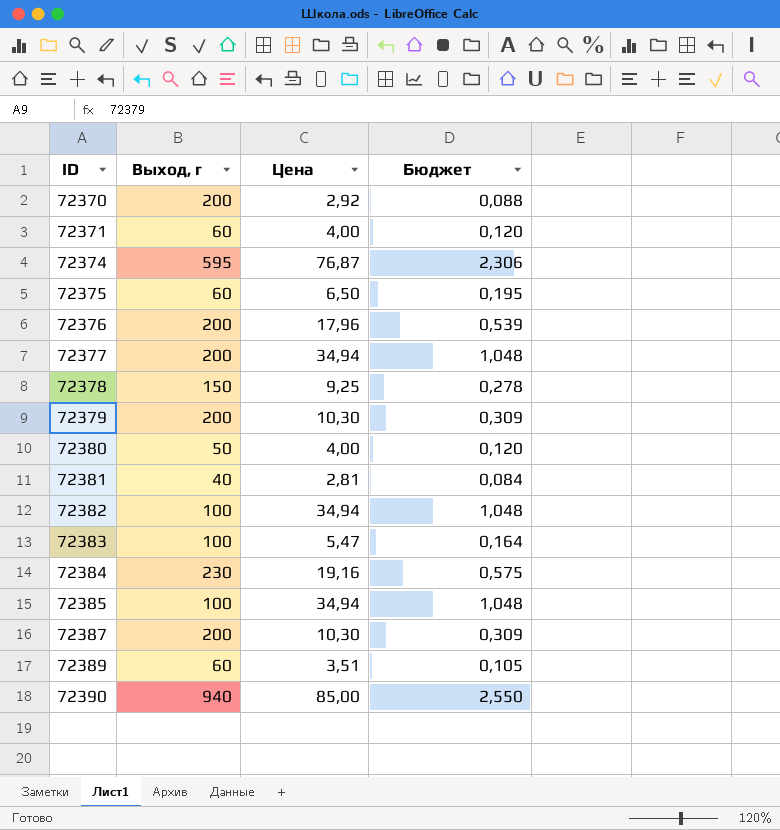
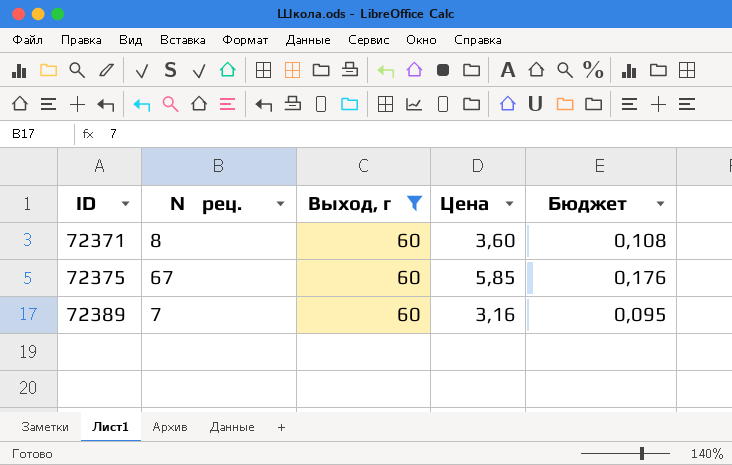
filter: none -> Выход, г = 60
column № рец. | position: none -> 2
72371 | Цена: 4,00 -> 3,60
72371 | Бюджет: 0,120 -> 0,108
72375 | Цена: 6,50 -> 5,85
72375 | Бюджет: 0,195 -> 0,176
72389 | Цена: 3,51 -> 3,16
72389 | Бюджет: 0,105 -> 0,095

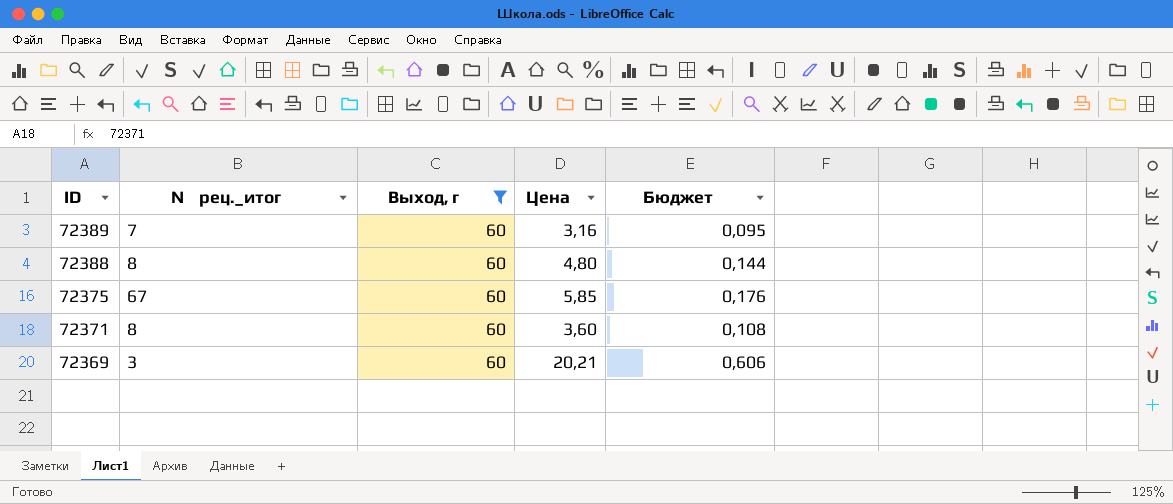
row order: ID ascending -> ID descending
column name: № рец. -> № рец._итог
row 72388: none -> 8 | 60 | 4,80 | 0,144
row 72369: none -> 3 | 60 | 20,21 | 0,606

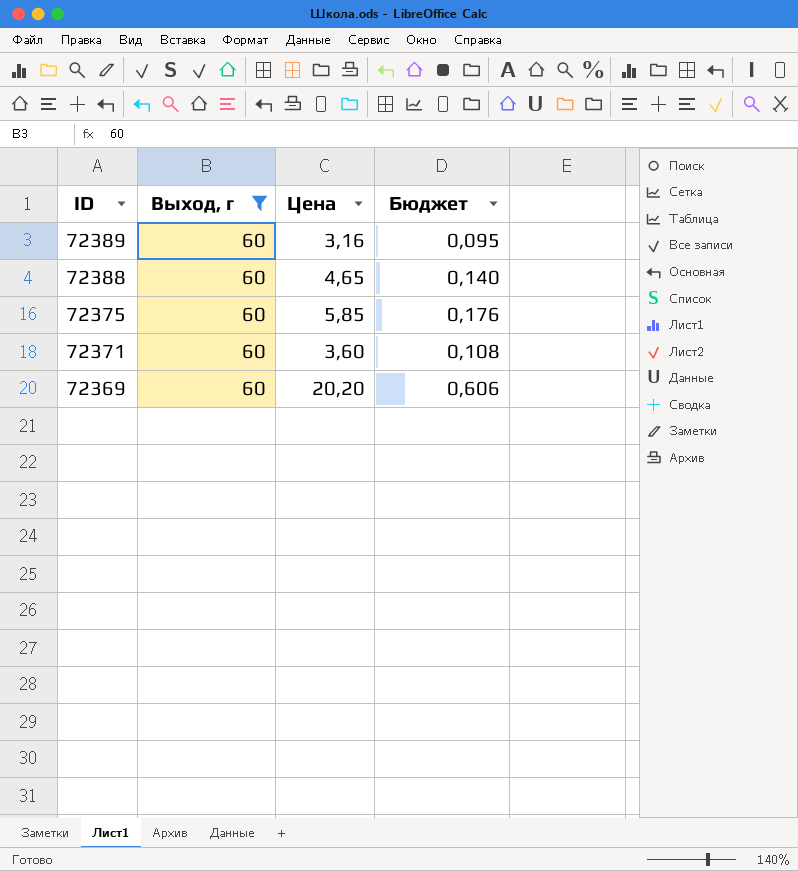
column № рец._итог | position: 2 -> none
72388 | Цена: 4,80 -> 4,65
72388 | Бюджет: 0,144 -> 0,140
72369 | Цена: 20,21 -> 20,20

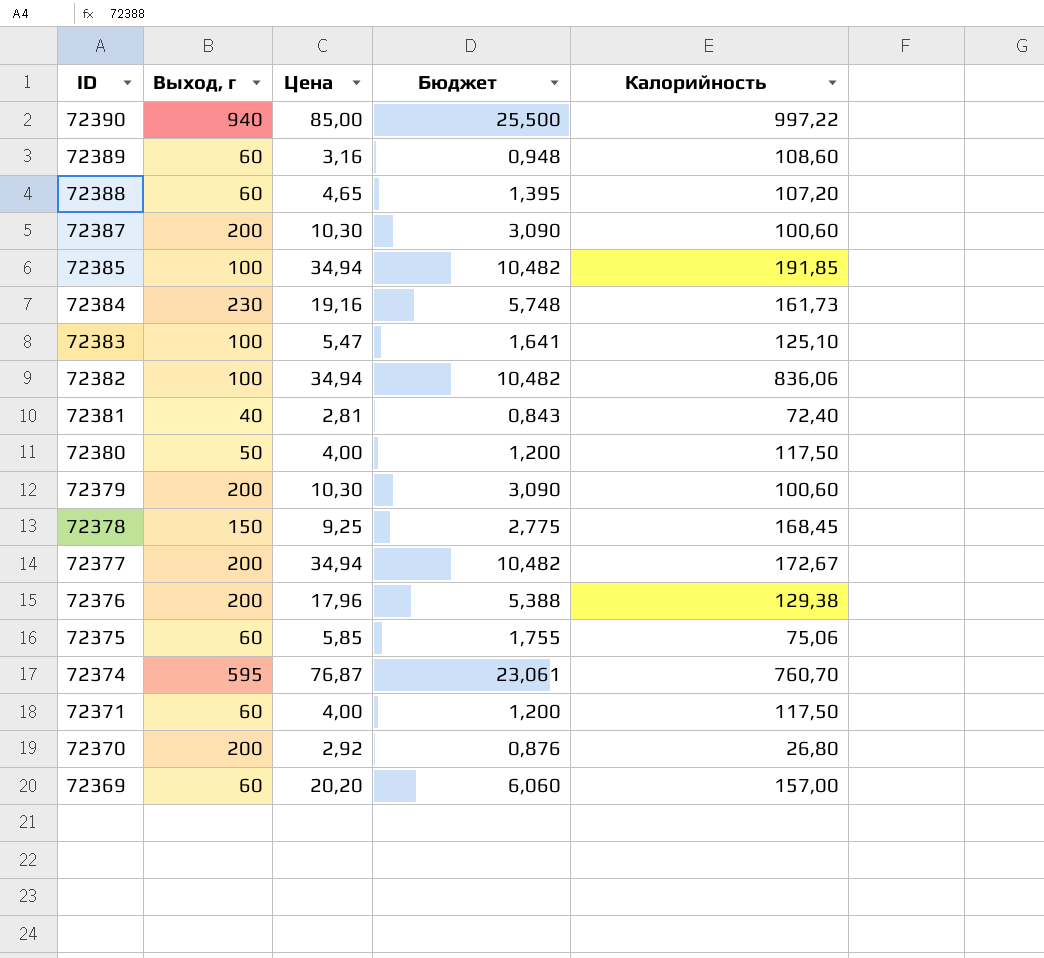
filter: Выход, г = 60 -> none
column Бюджет | formula: [Цена] * 0,03 -> [Цена] * 0,3
column Калорийность | position: none -> 5
72371 | Цена: 3,60 -> 4,00

